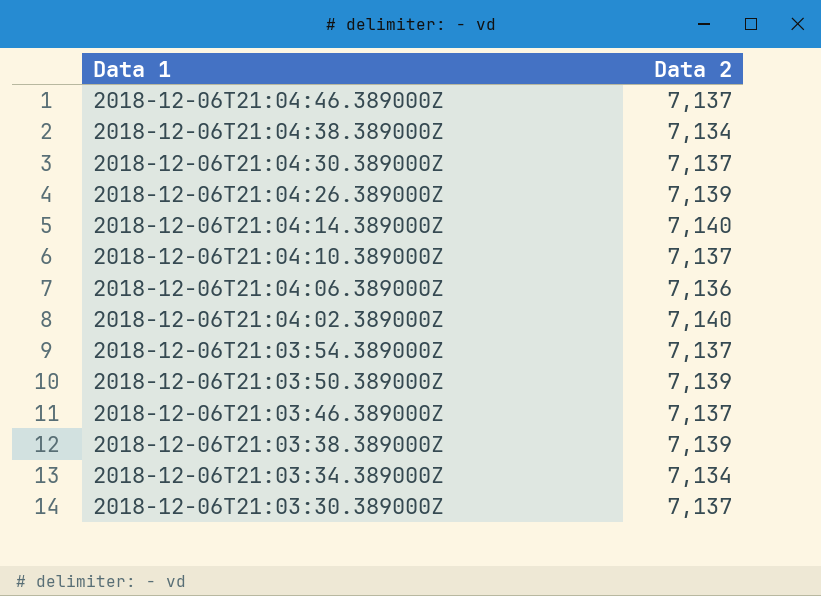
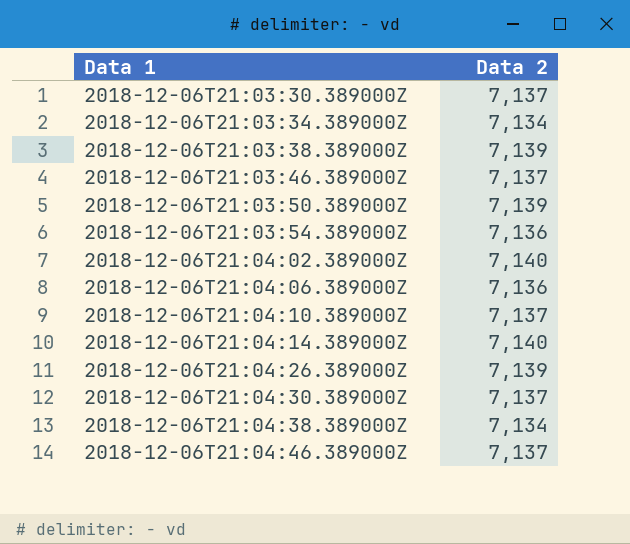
row order: Data 1 descending -> Data 1 ascending
2018-12-06T21:03:54.389000Z | Data 2: 7,137 -> 7,136

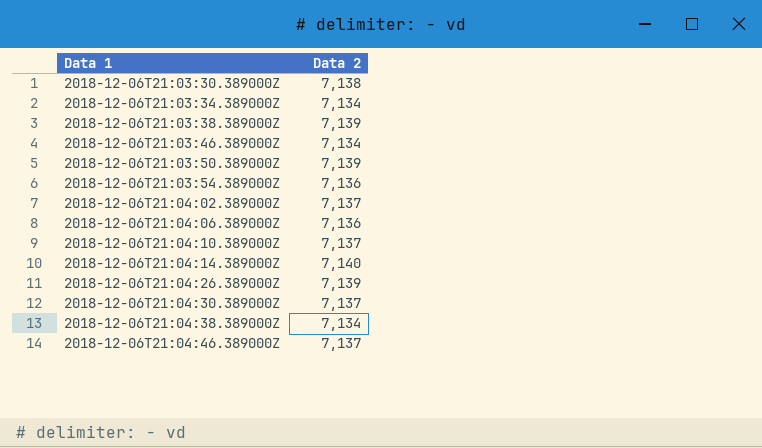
2018-12-06T21:03:30.389000Z | Data 2: 7,137 -> 7,138
2018-12-06T21:03:46.389000Z | Data 2: 7,137 -> 7,134
2018-12-06T21:04:02.389000Z | Data 2: 7,140 -> 7,137

